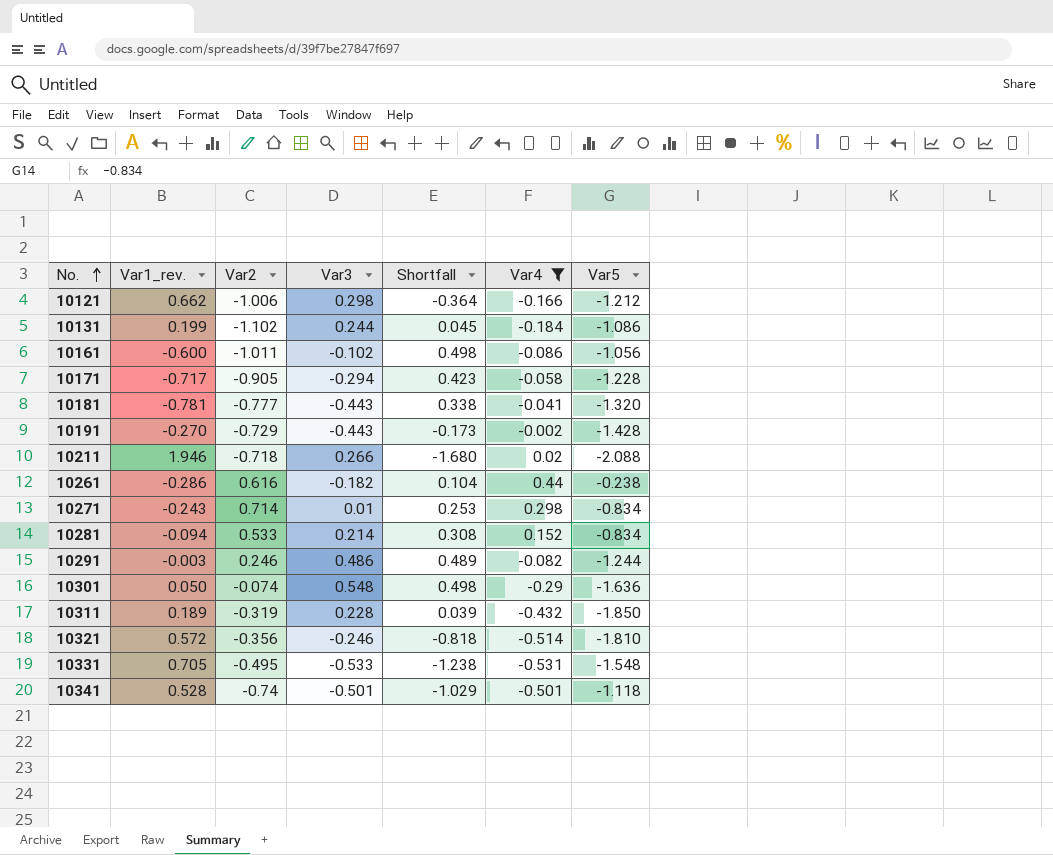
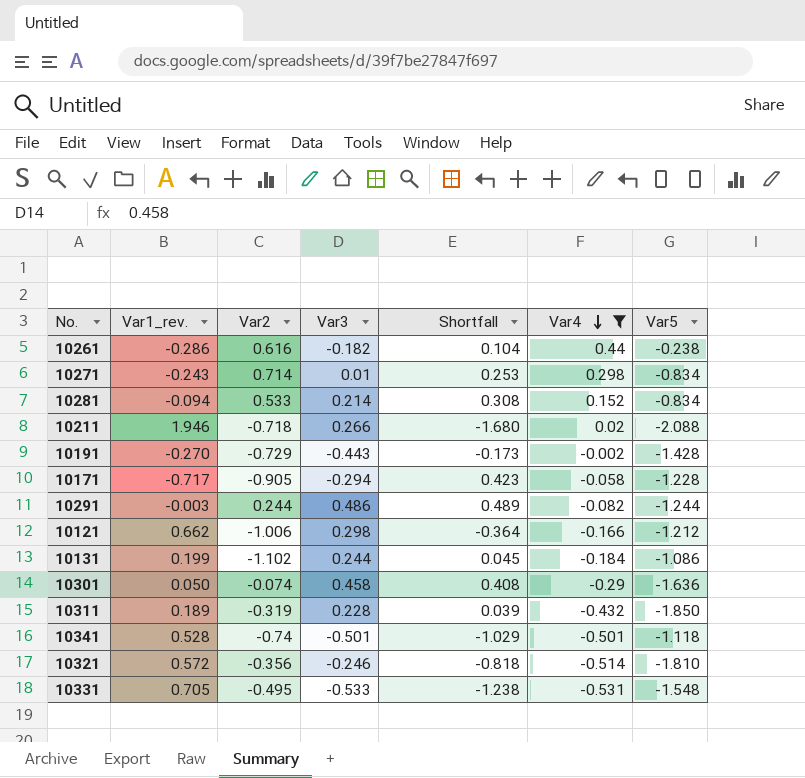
row order: No. ascending -> Var4 descending
row 10161: -0.600 | -1.011 | -0.102 | 0.498 | -0.086 | -1.056 -> none
row 10181: -0.781 | -0.777 | -0.443 | 0.338 | -0.041 | -1.320 -> none
10291 | Var2: 0.246 -> 0.244
10301 | Var3: 0.548 -> 0.458
10301 | Shortfall: 0.498 -> 0.408

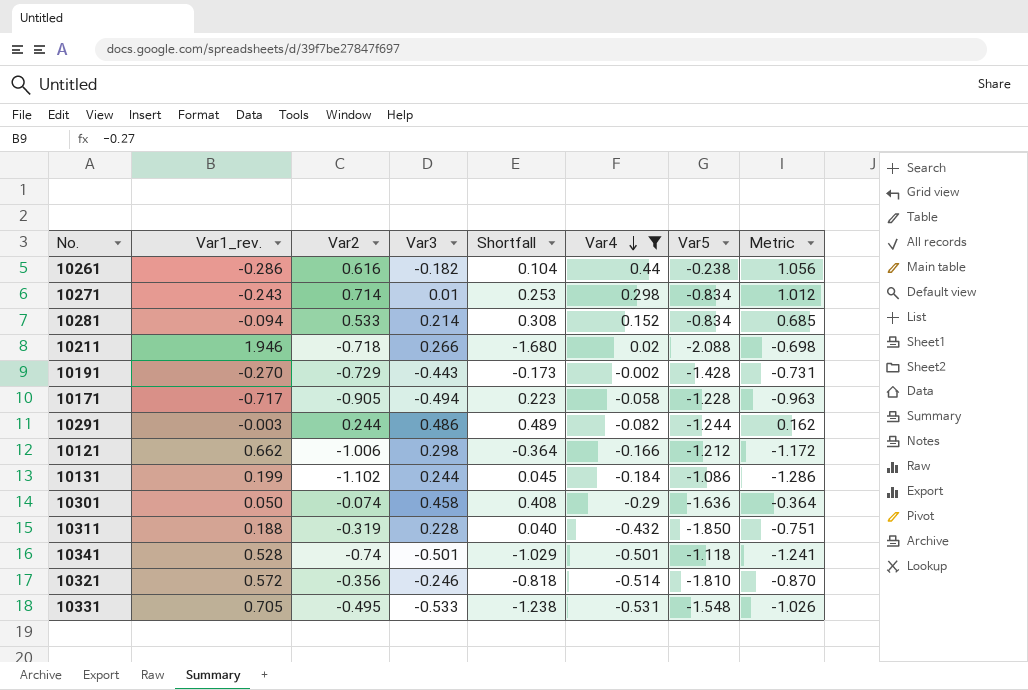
column Metric | formula: none -> [Var2] + [Var4]
10171 | Var3: -0.294 -> -0.494
10171 | Shortfall: 0.423 -> 0.223
10311 | Var1_rev.: 0.189 -> 0.188
10311 | Shortfall: 0.039 -> 0.040

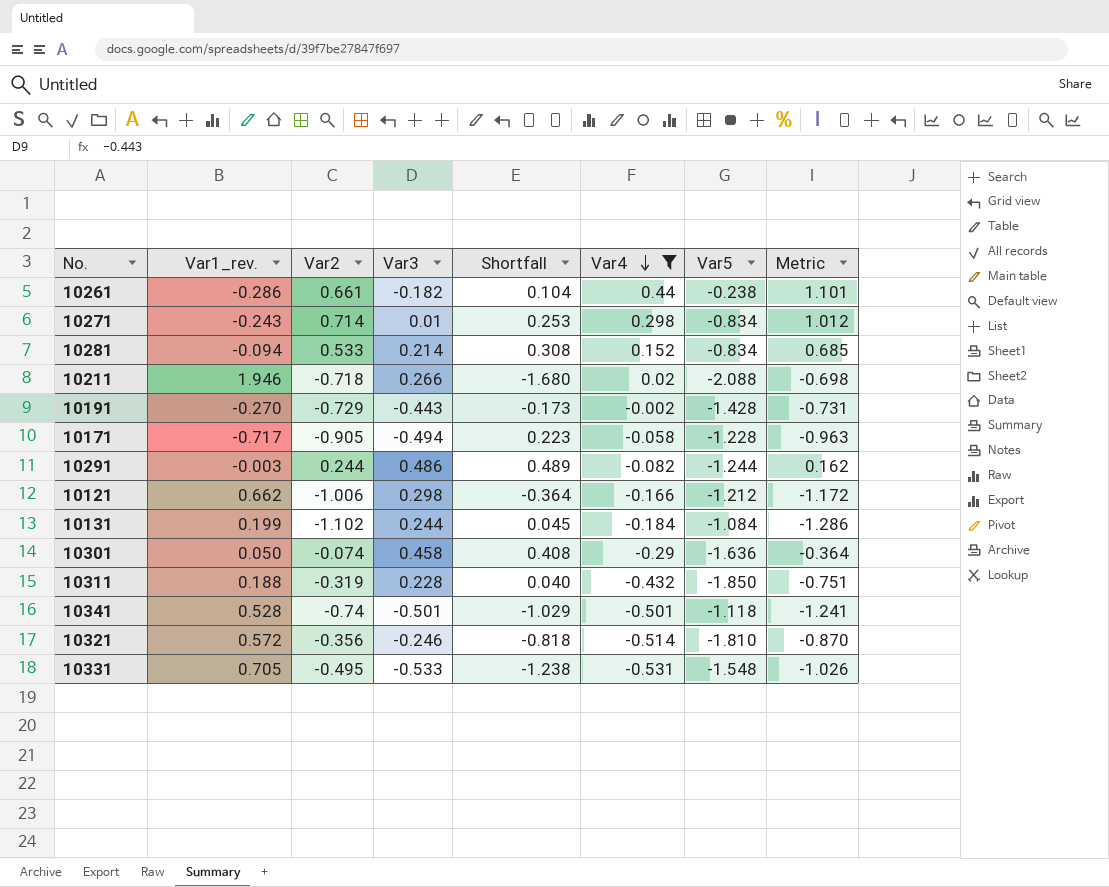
10261 | Var2: 0.616 -> 0.661
10261 | Metric: 1.056 -> 1.101
10131 | Var5: -1.086 -> -1.084

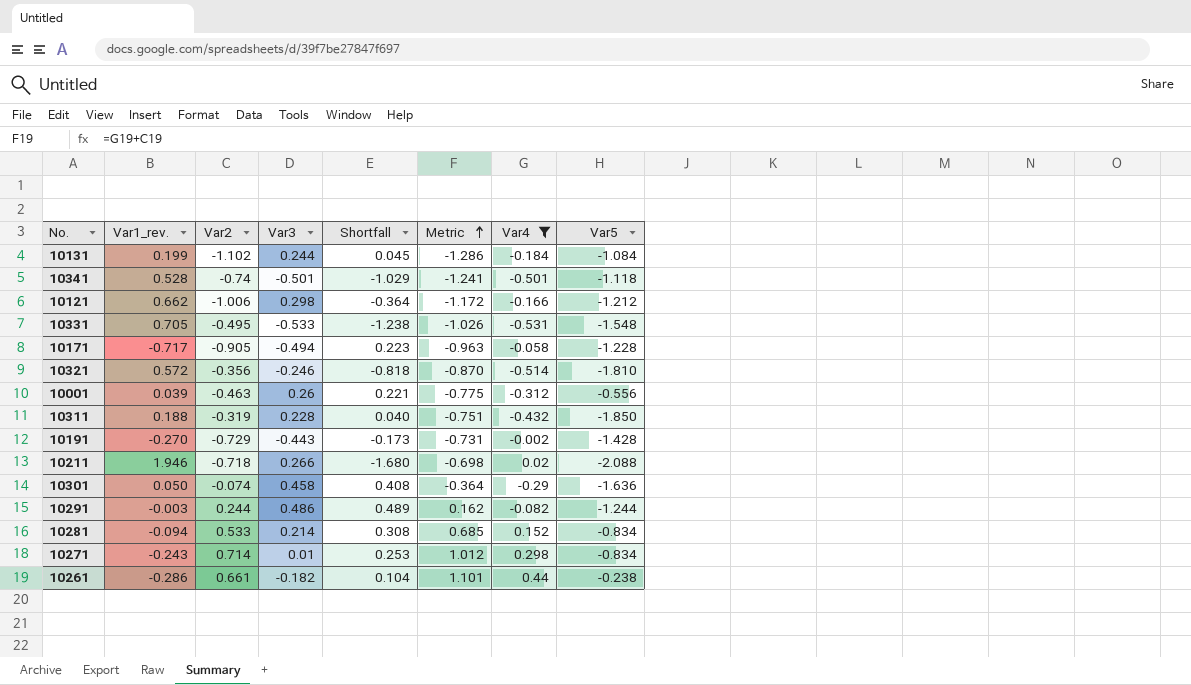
row order: Var4 descending -> Metric ascending
column Metric | position: 8 -> 6
row 10001: none -> 0.039 | -0.463 | 0.26 | 0.221 | -0.775 | -0.312 | -0.556

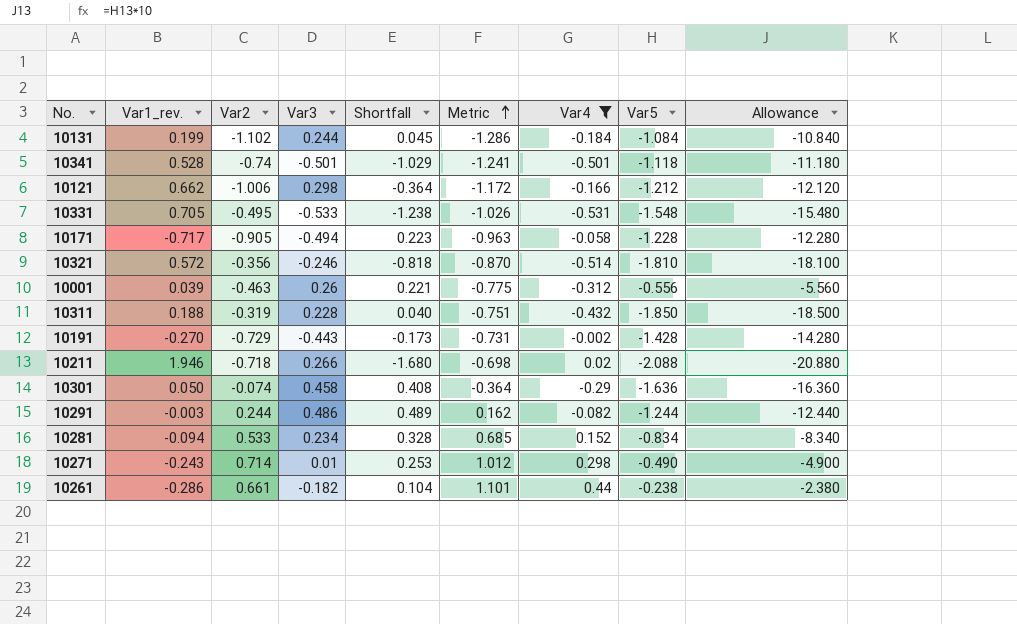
column Allowance | formula: none -> [Var5] * 10
10281 | Var3: 0.214 -> 0.234
10281 | Shortfall: 0.308 -> 0.328
10271 | Var5: -0.834 -> -0.490

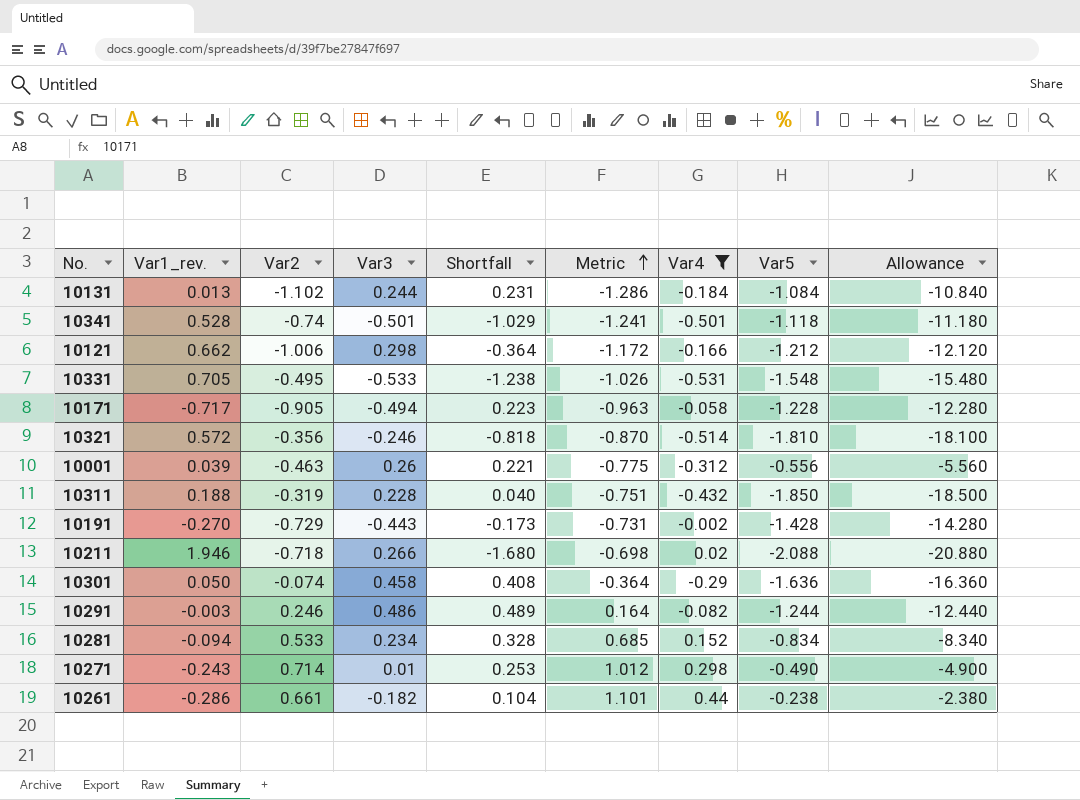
10131 | Var1_rev.: 0.199 -> 0.013
10131 | Shortfall: 0.045 -> 0.231
10291 | Var2: 0.244 -> 0.246
10291 | Metric: 0.162 -> 0.164

